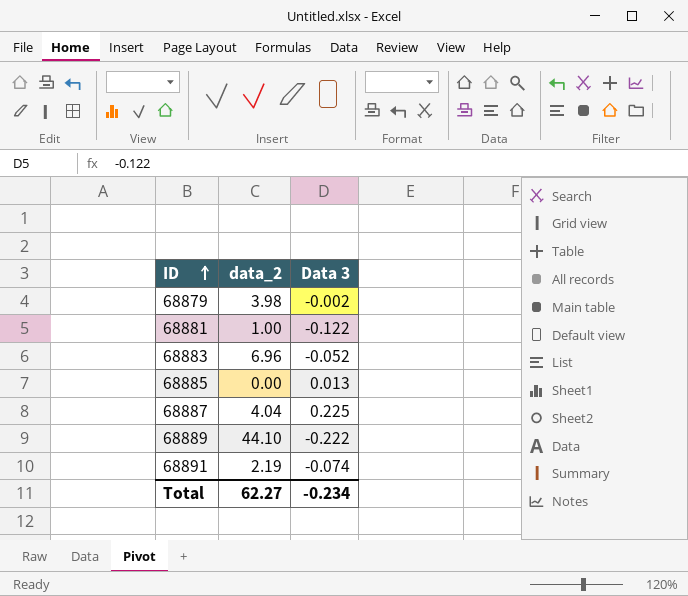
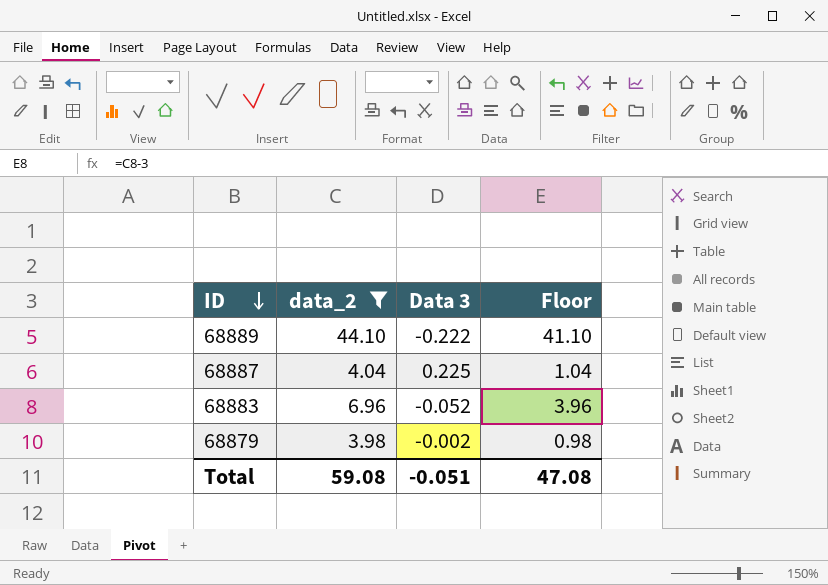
filter: none -> data_2 >= 3.98
row order: ID ascending -> ID descending
column Floor | formula: none -> [data_2] - 3
Total | data_2: 62.27 -> 59.08
Total | Data 3: -0.234 -> -0.051

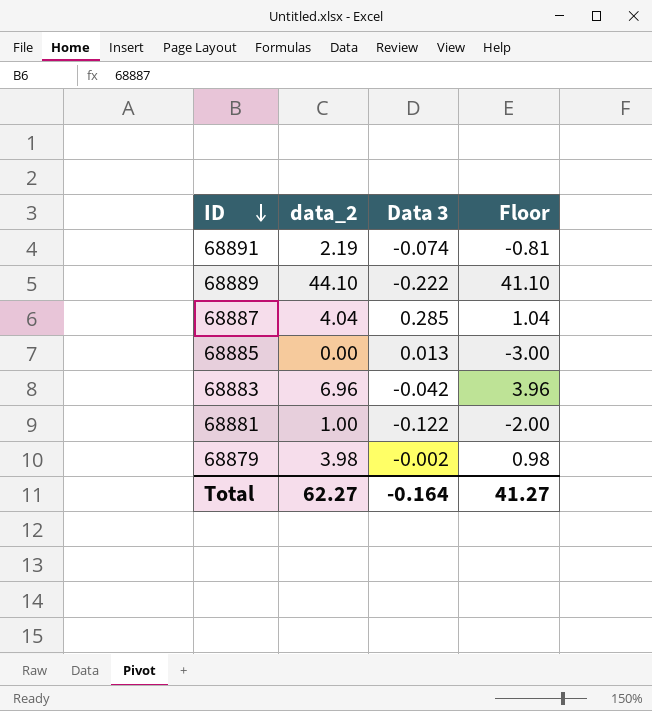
filter: data_2 >= 3.98 -> none
68887 | Data 3: 0.225 -> 0.285
68883 | Data 3: -0.052 -> -0.042
Total | data_2: 59.08 -> 62.27
Total | Data 3: -0.051 -> -0.164
Total | Floor: 47.08 -> 41.27

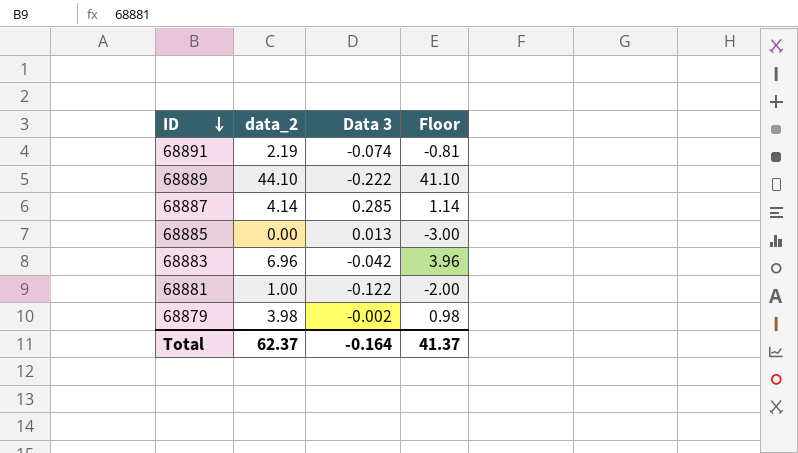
68887 | data_2: 4.04 -> 4.14
68887 | Floor: 1.04 -> 1.14
Total | data_2: 62.27 -> 62.37
Total | Floor: 41.27 -> 41.37

